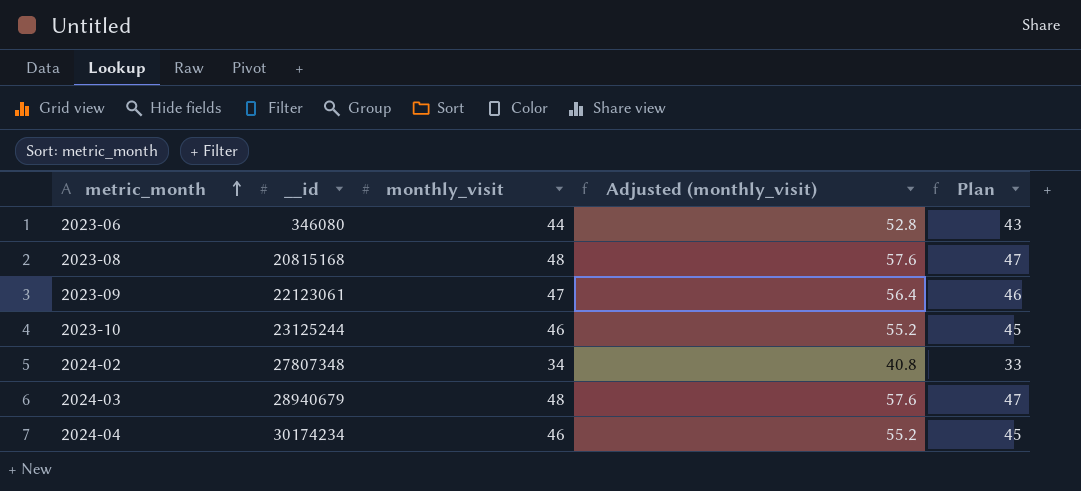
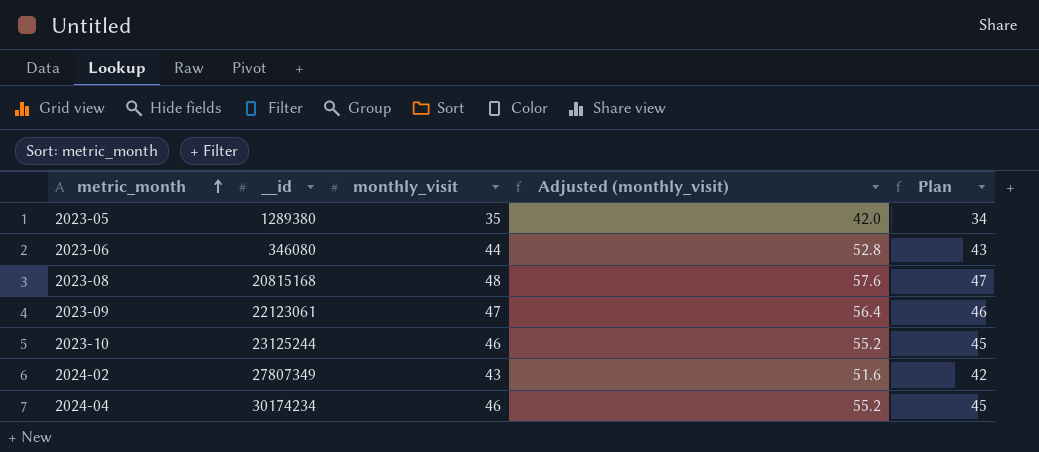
row 2024-03: 28940679 | 48 | 57.6 | 47 -> none
row 2023-05: none -> 1289380 | 35 | 42.0 | 34
2024-02 | __id: 27807348 -> 27807349
2024-02 | monthly_visit: 34 -> 43
2024-02 | Adjusted (monthly_visit): 40.8 -> 51.6
2024-02 | Plan: 33 -> 42

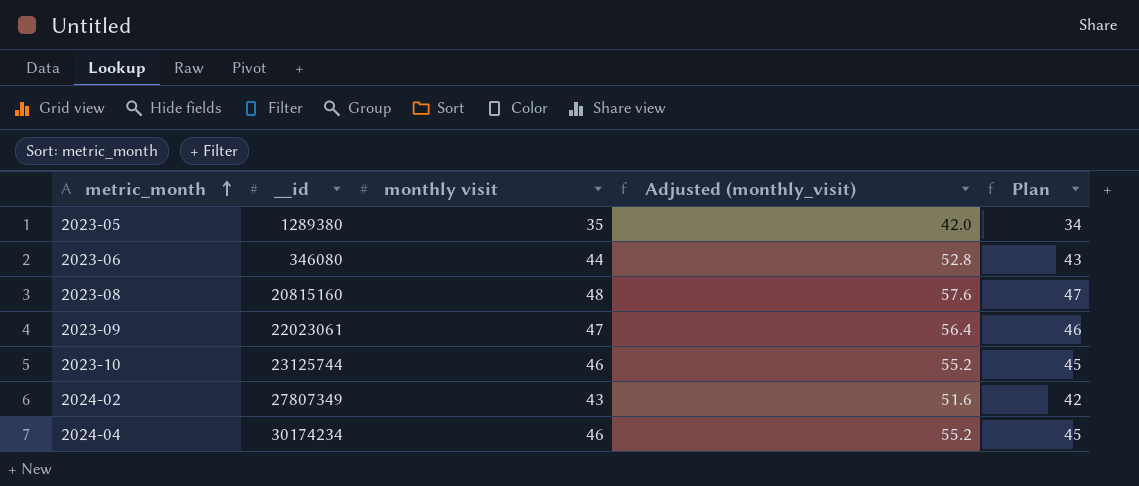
column name: monthly_visit -> monthly visit
2023-08 | __id: 20815168 -> 20815160
2023-09 | __id: 22123061 -> 22023061
2023-10 | __id: 23125244 -> 23125744

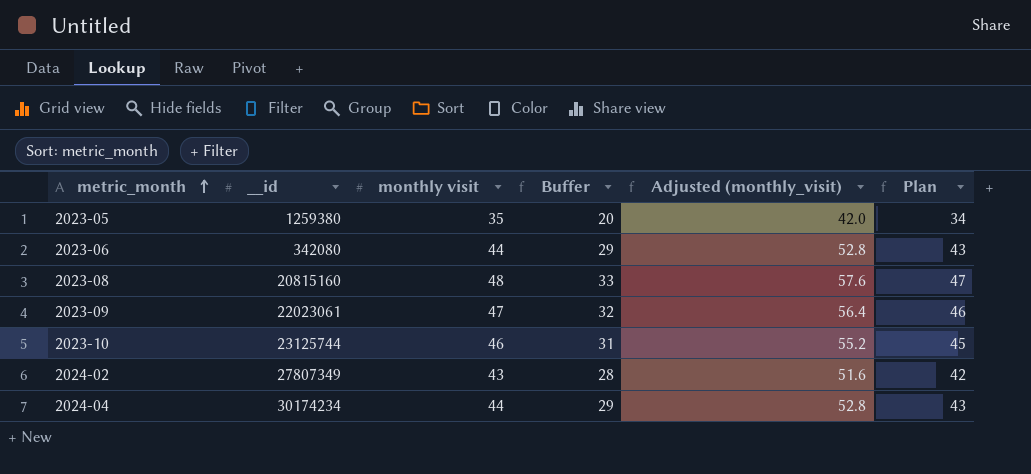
column Buffer | formula: none -> [monthly visit] - 15
2023-05 | __id: 1289380 -> 1259380
2023-06 | __id: 346080 -> 342080
2024-04 | monthly visit: 46 -> 44
2024-04 | Adjusted (monthly_visit): 55.2 -> 52.8
2024-04 | Plan: 45 -> 43

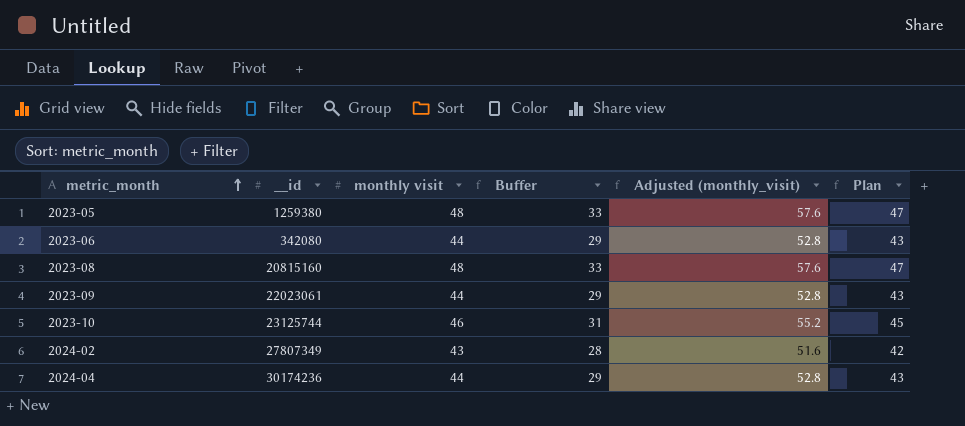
2023-05 | monthly visit: 35 -> 48
2023-05 | Buffer: 20 -> 33
2023-05 | Adjusted (monthly_visit): 42.0 -> 57.6
2023-05 | Plan: 34 -> 47
2023-09 | monthly visit: 47 -> 44
2023-09 | Buffer: 32 -> 29
2023-09 | Adjusted (monthly_visit): 56.4 -> 52.8
2023-09 | Plan: 46 -> 43
2024-04 | __id: 30174234 -> 30174236

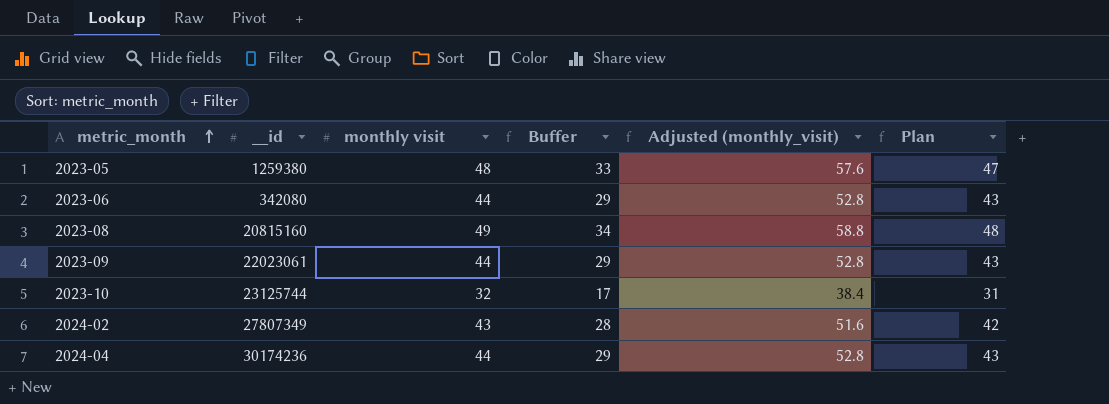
2023-08 | monthly visit: 48 -> 49
2023-08 | Buffer: 33 -> 34
2023-08 | Adjusted (monthly_visit): 57.6 -> 58.8
2023-08 | Plan: 47 -> 48
2023-10 | monthly visit: 46 -> 32
2023-10 | Buffer: 31 -> 17
2023-10 | Adjusted (monthly_visit): 55.2 -> 38.4
2023-10 | Plan: 45 -> 31

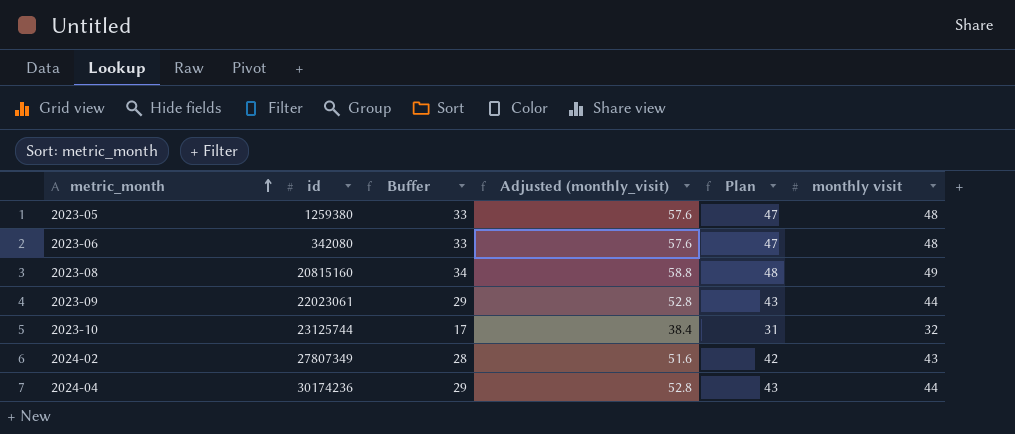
column name: __id -> id
column monthly visit | position: 3 -> 6
2023-06 | Buffer: 29 -> 33
2023-06 | Adjusted (monthly_visit): 52.8 -> 57.6
2023-06 | Plan: 43 -> 47
2023-06 | monthly visit: 44 -> 48

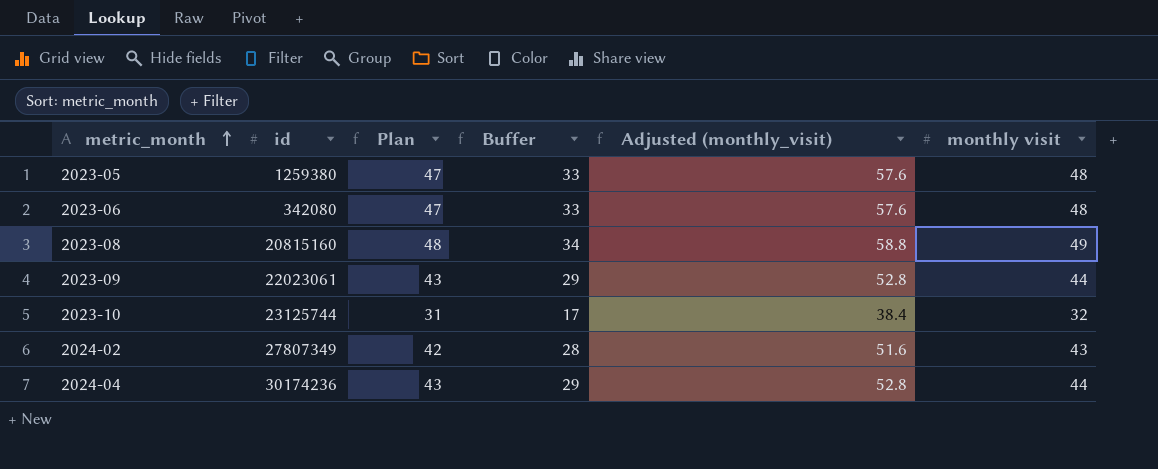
column Plan | position: 5 -> 3

